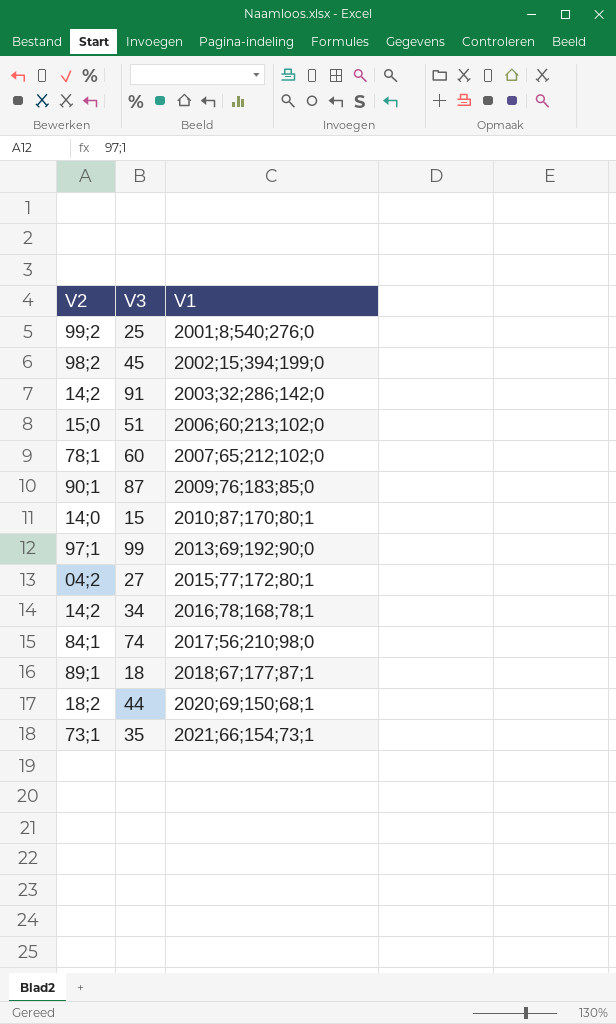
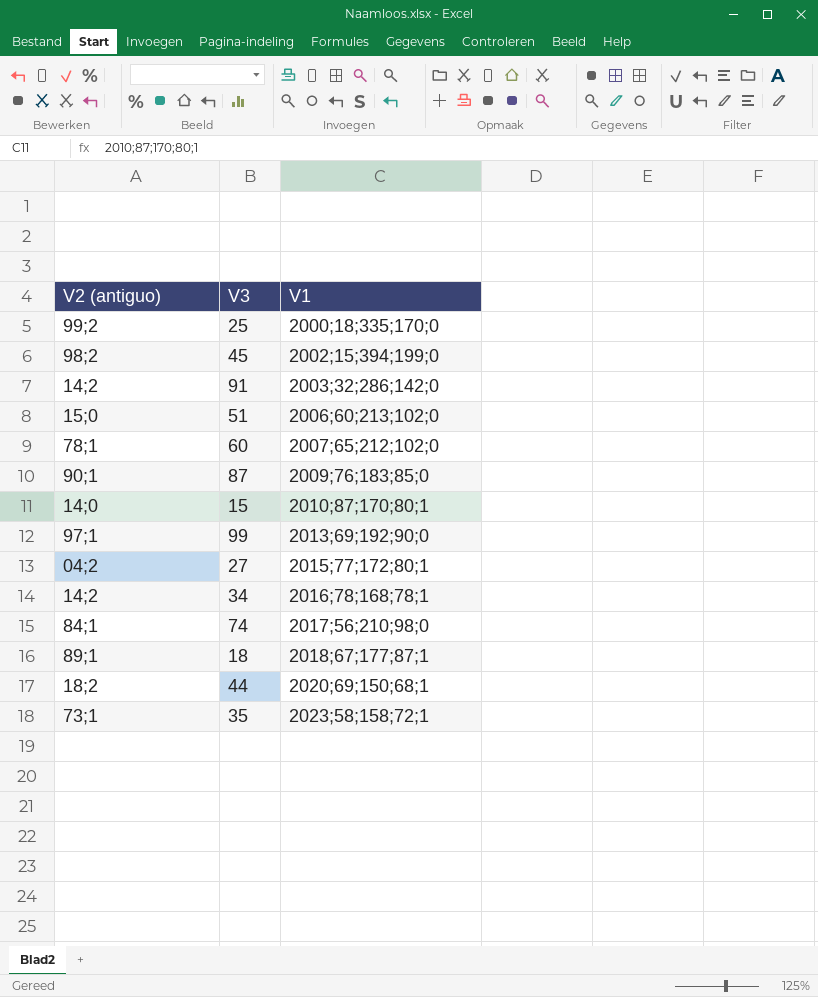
column name: V2 -> V2 (antiguo)
25 | V1: 2001;8;540;276;0 -> 2000;18;335;170;0
35 | V1: 2021;66;154;73;1 -> 2023;58;158;72;1

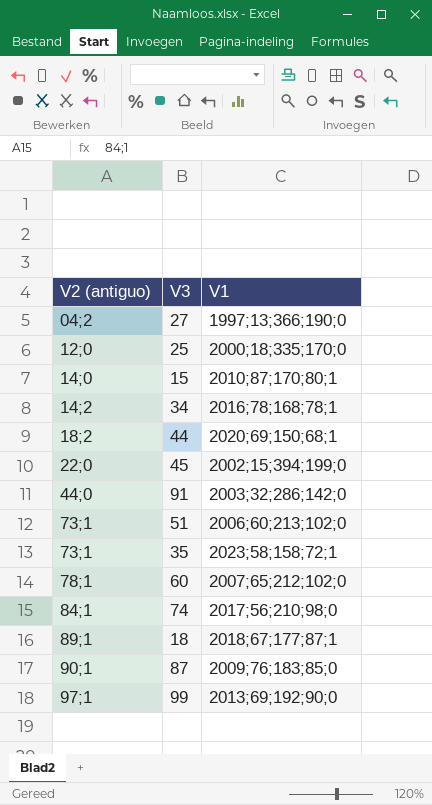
row order: V1 ascending -> V2 (antiguo) ascending
27 | V1: 2015;77;172;80;1 -> 1997;13;366;190;0
25 | V2 (antiguo): 99;2 -> 12;0
45 | V2 (antiguo): 98;2 -> 22;0
91 | V2 (antiguo): 14;2 -> 44;0
51 | V2 (antiguo): 15;0 -> 73;1

